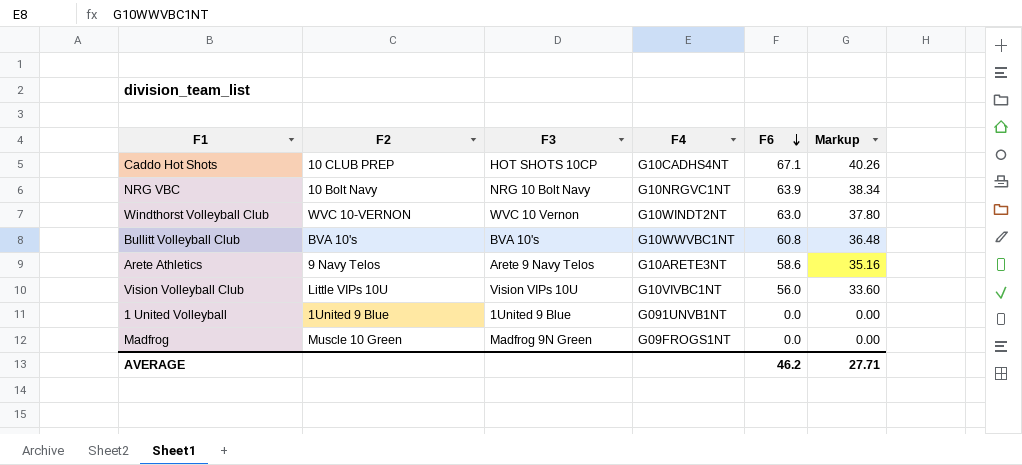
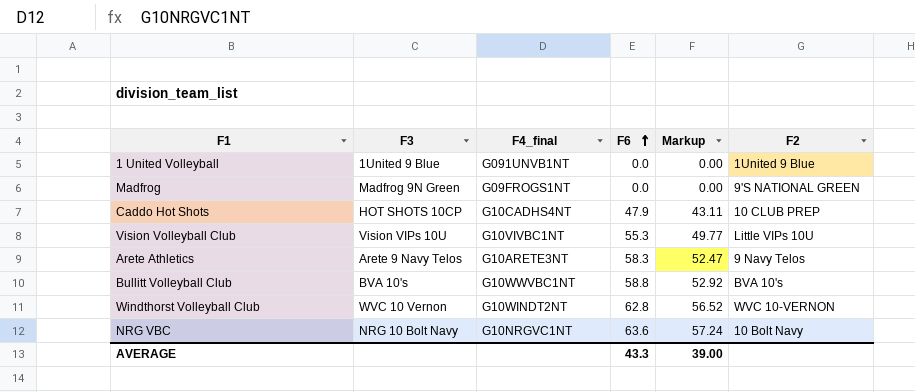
row order: F6 descending -> F6 ascending
column name: F4 -> F4_final
column Markup | formula: [F6] * 0.6 -> [F6] * 0.9
column F2 | position: 2 -> 6
Madfrog | F2: Muscle 10 Green -> 9'S NATIONAL GREEN
Caddo Hot Shots | F6: 67.1 -> 47.9
Vision Volleyball Club | F6: 56.0 -> 55.3
Arete Athletics | F6: 58.6 -> 58.3
Bullitt Volleyball Club | F6: 60.8 -> 58.8
Windthorst Volleyball Club | F6: 63.0 -> 62.8
NRG VBC | F6: 63.9 -> 63.6
AVERAGE | F6: 46.2 -> 43.3
AVERAGE | Markup: 27.71 -> 39.00

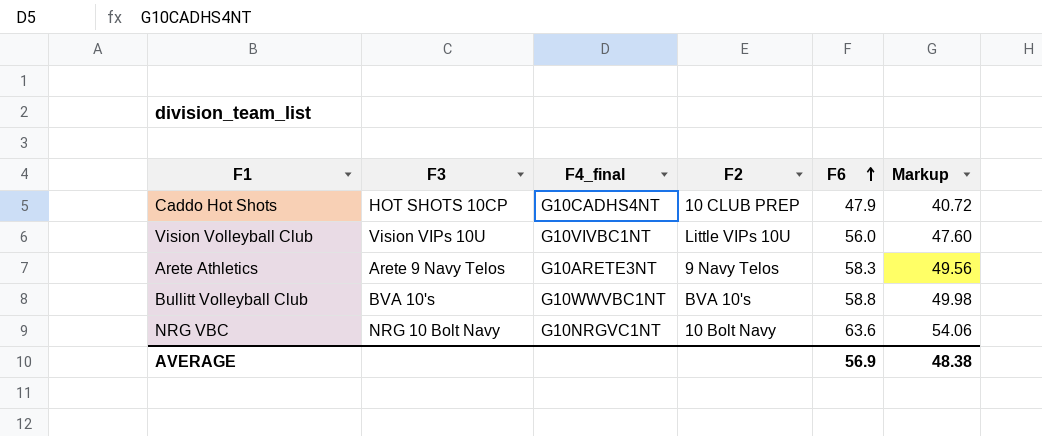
column F2 | position: 6 -> 4
column Markup | formula: [F6] * 0.9 -> [F6] * 0.85
row 1 United Volleyball: 1United 9 Blue | G091UNVB1NT | 0.0 | 0.00 | 1United 9 Blue -> none
row Madfrog: Madfrog 9N Green | G09FROGS1NT | 0.0 | 0.00 | 9'S NATIONAL GREEN -> none
row Windthorst Volleyball Club: WVC 10 Vernon | G10WINDT2NT | 62.8 | 56.52 | WVC 10-VERNON -> none
Vision Volleyball Club | F6: 55.3 -> 56.0
AVERAGE | F6: 43.3 -> 56.9
AVERAGE | Markup: 39.00 -> 48.38

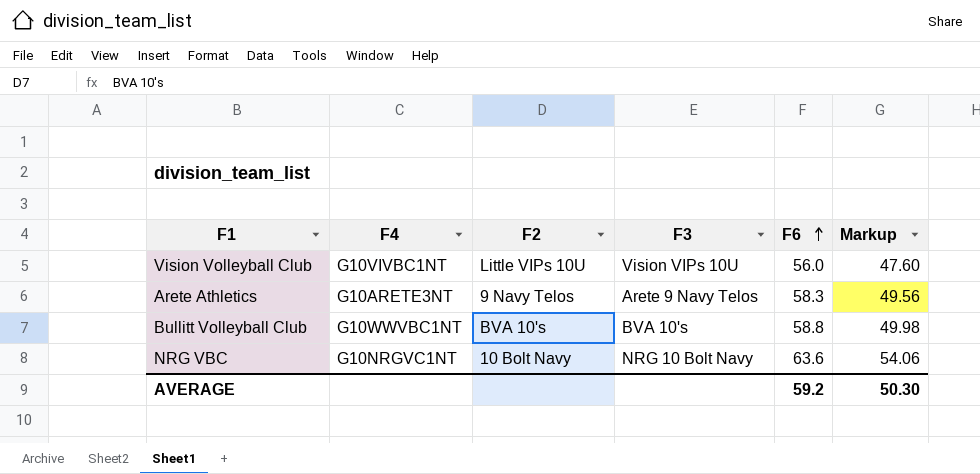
column name: F4_final -> F4
column F3 | position: 2 -> 4
row Caddo Hot Shots: HOT SHOTS 10CP | G10CADHS4NT | 10 CLUB PREP | 47.9 | 40.72 -> none
AVERAGE | F6: 56.9 -> 59.2
AVERAGE | Markup: 48.38 -> 50.30

